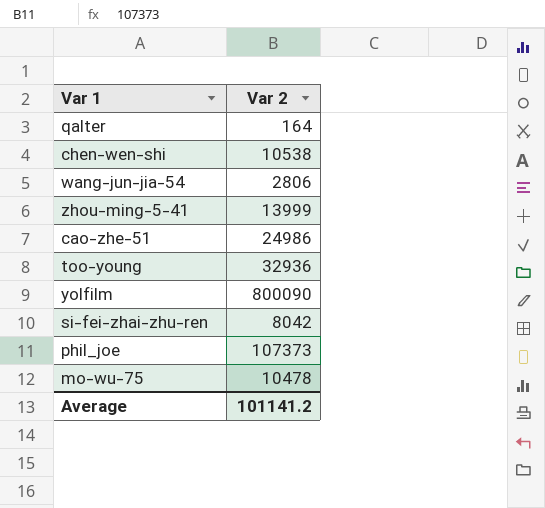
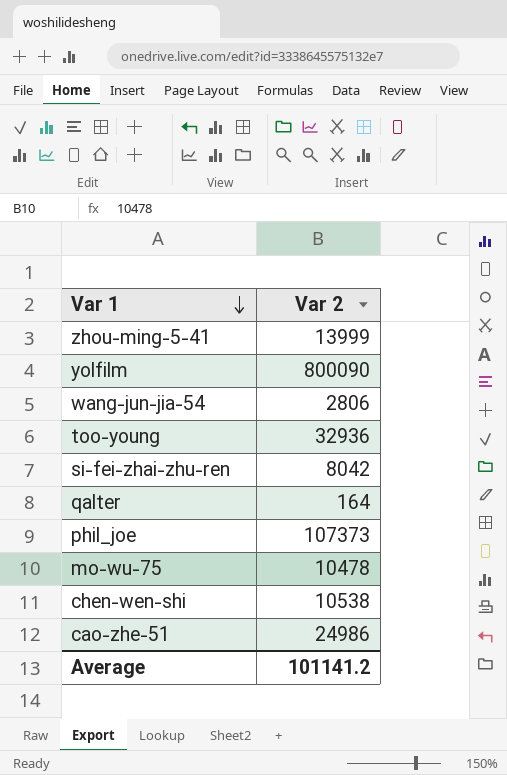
row order: none -> Var 1 descending

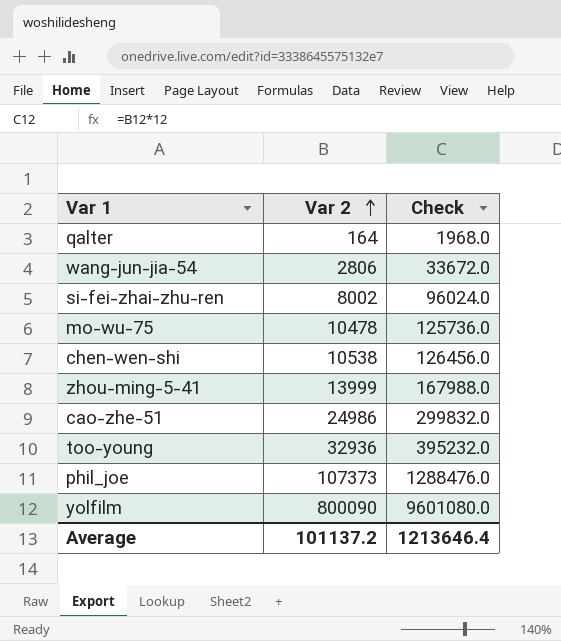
row order: Var 1 descending -> Var 2 ascending
column Check | formula: none -> [Var 2] * 12
si-fei-zhai-zhu-ren | Var 2: 8042 -> 8002
Average | Var 2: 101141.2 -> 101137.2

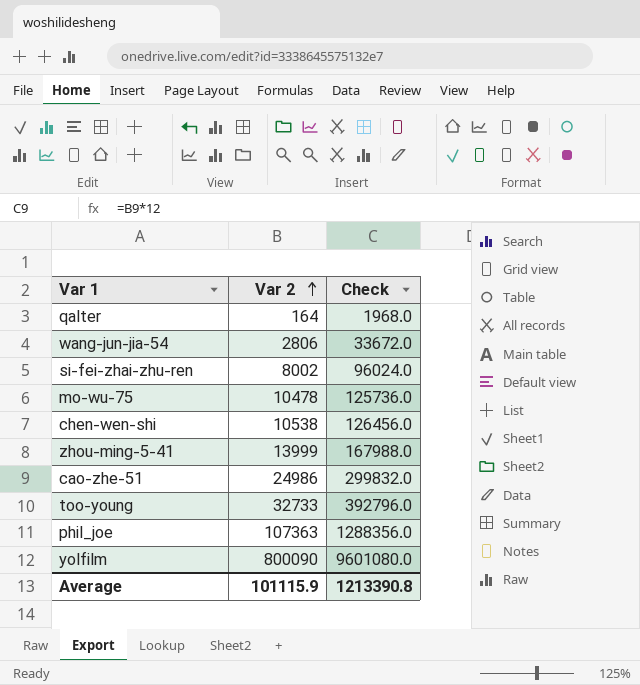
too-young | Var 2: 32936 -> 32733
too-young | Check: 395232.0 -> 392796.0
phil_joe | Var 2: 107373 -> 107363
phil_joe | Check: 1288476.0 -> 1288356.0
Average | Var 2: 101137.2 -> 101115.9
Average | Check: 1213646.4 -> 1213390.8

